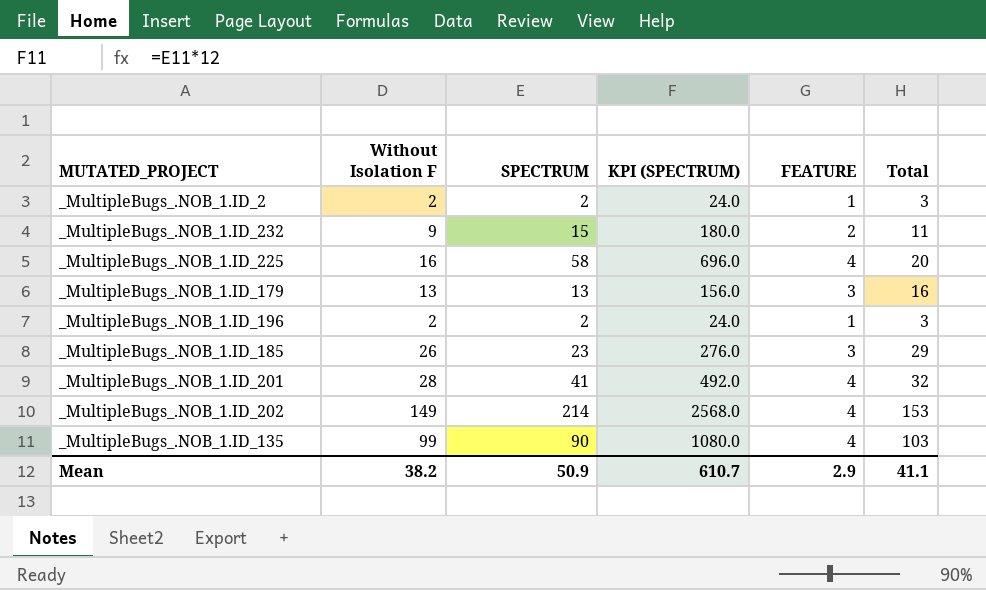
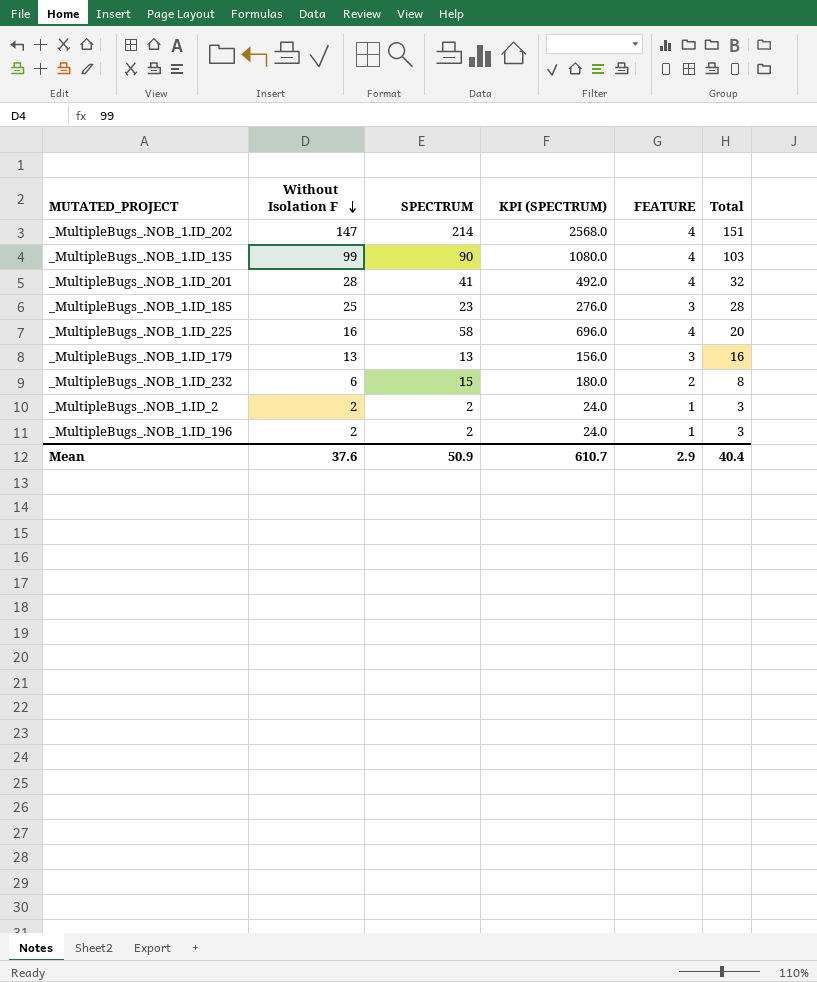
row order: none -> Without Isolation F descending
_MultipleBugs_.NOB_1.ID_202 | Without Isolation F: 149 -> 147
_MultipleBugs_.NOB_1.ID_202 | Total: 153 -> 151
_MultipleBugs_.NOB_1.ID_185 | Without Isolation F: 26 -> 25
_MultipleBugs_.NOB_1.ID_185 | Total: 29 -> 28
_MultipleBugs_.NOB_1.ID_232 | Without Isolation F: 9 -> 6
_MultipleBugs_.NOB_1.ID_232 | Total: 11 -> 8
Mean | Without Isolation F: 38.2 -> 37.6
Mean | Total: 41.1 -> 40.4

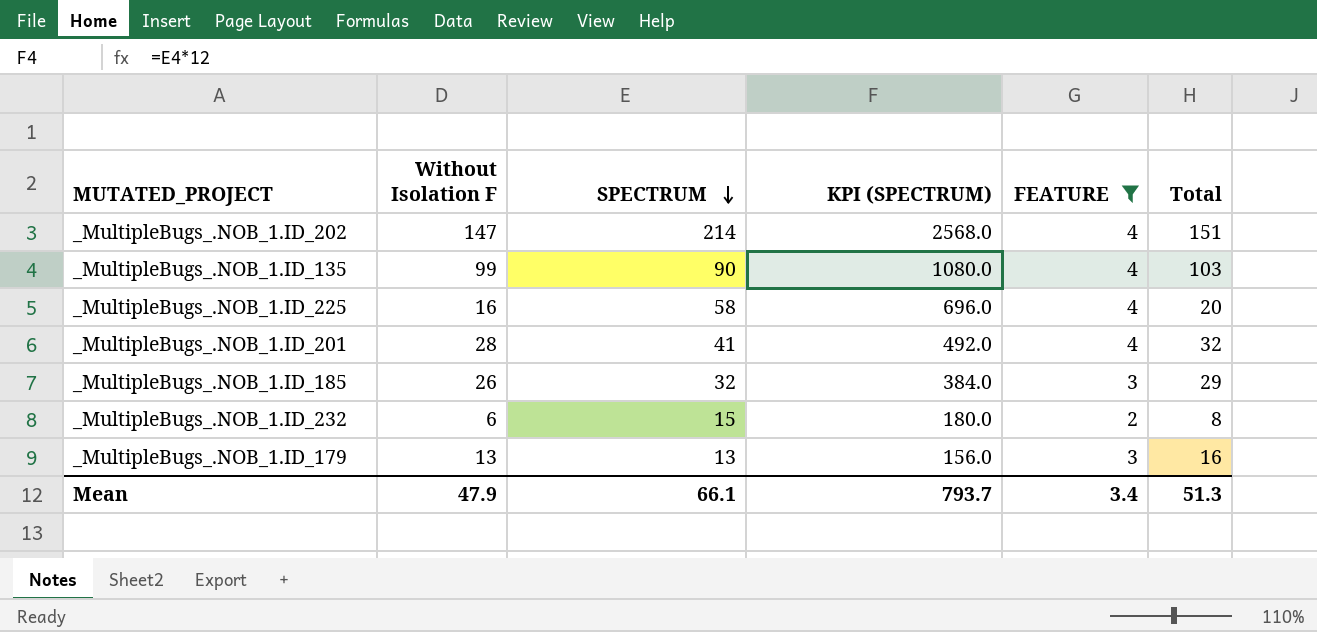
filter: none -> FEATURE != 1
row order: Without Isolation F descending -> SPECTRUM descending
_MultipleBugs_.NOB_1.ID_185 | Without Isolation F: 25 -> 26
_MultipleBugs_.NOB_1.ID_185 | SPECTRUM: 23 -> 32
_MultipleBugs_.NOB_1.ID_185 | KPI (SPECTRUM): 276.0 -> 384.0
_MultipleBugs_.NOB_1.ID_185 | Total: 28 -> 29
Mean | Without Isolation F: 37.6 -> 47.9
Mean | SPECTRUM: 50.9 -> 66.1
Mean | KPI (SPECTRUM): 610.7 -> 793.7
Mean | FEATURE: 2.9 -> 3.4
Mean | Total: 40.4 -> 51.3

